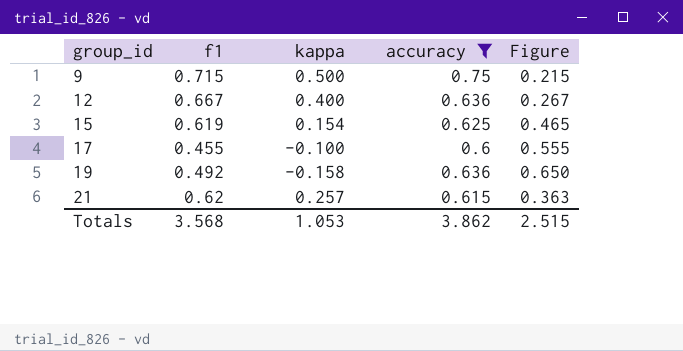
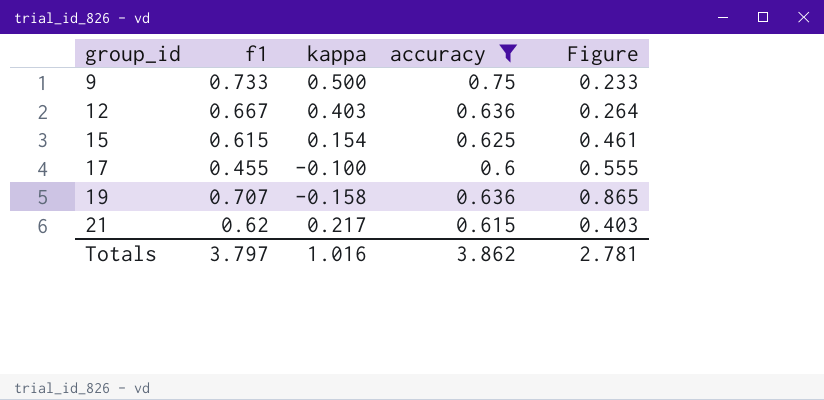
9 | f1: 0.715 -> 0.733
9 | Figure: 0.215 -> 0.233
12 | kappa: 0.400 -> 0.403
12 | Figure: 0.267 -> 0.264
15 | f1: 0.619 -> 0.615
15 | Figure: 0.465 -> 0.461
19 | f1: 0.492 -> 0.707
19 | Figure: 0.650 -> 0.865
21 | kappa: 0.257 -> 0.217
21 | Figure: 0.363 -> 0.403
Totals | f1: 3.568 -> 3.797
Totals | kappa: 1.053 -> 1.016
Totals | Figure: 2.515 -> 2.781

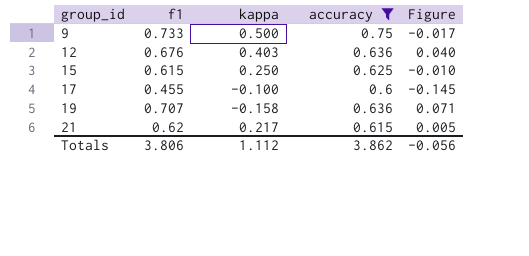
column Figure | formula: [f1] - [kappa] -> [f1] - [accuracy]
12 | f1: 0.667 -> 0.676
15 | kappa: 0.154 -> 0.250
Totals | f1: 3.797 -> 3.806
Totals | kappa: 1.016 -> 1.112
Totals | Figure: 2.781 -> -0.056

